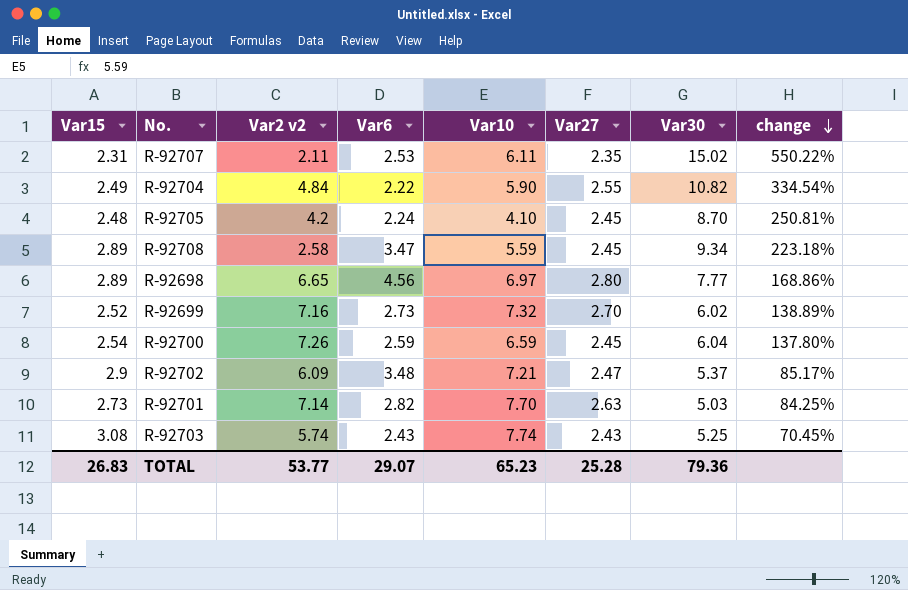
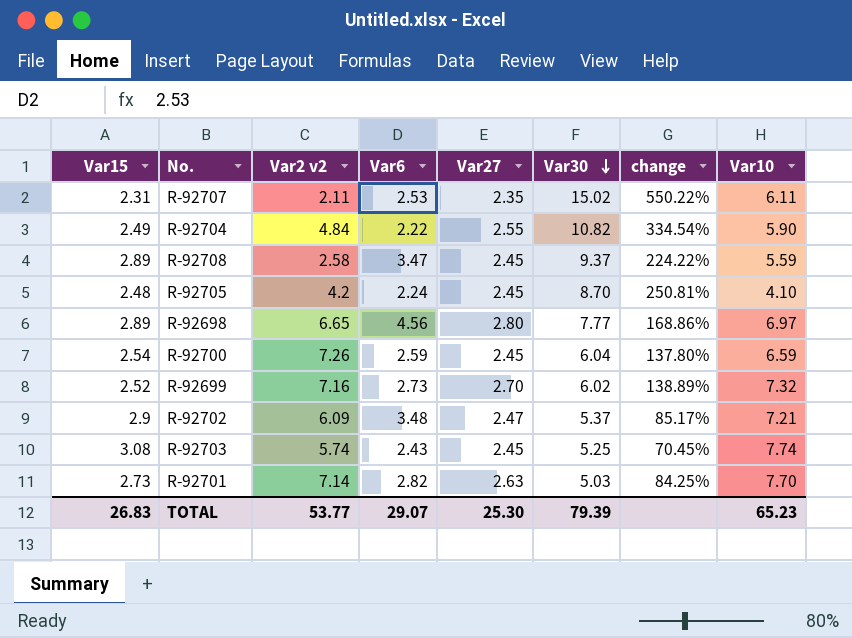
row order: change descending -> Var30 descending
column Var10 | position: 5 -> 8
R-92708 | Var30: 9.34 -> 9.37
R-92708 | change: 223.18% -> 224.22%
R-92703 | Var27: 2.43 -> 2.45
TOTAL | Var27: 25.28 -> 25.30
TOTAL | Var30: 79.36 -> 79.39

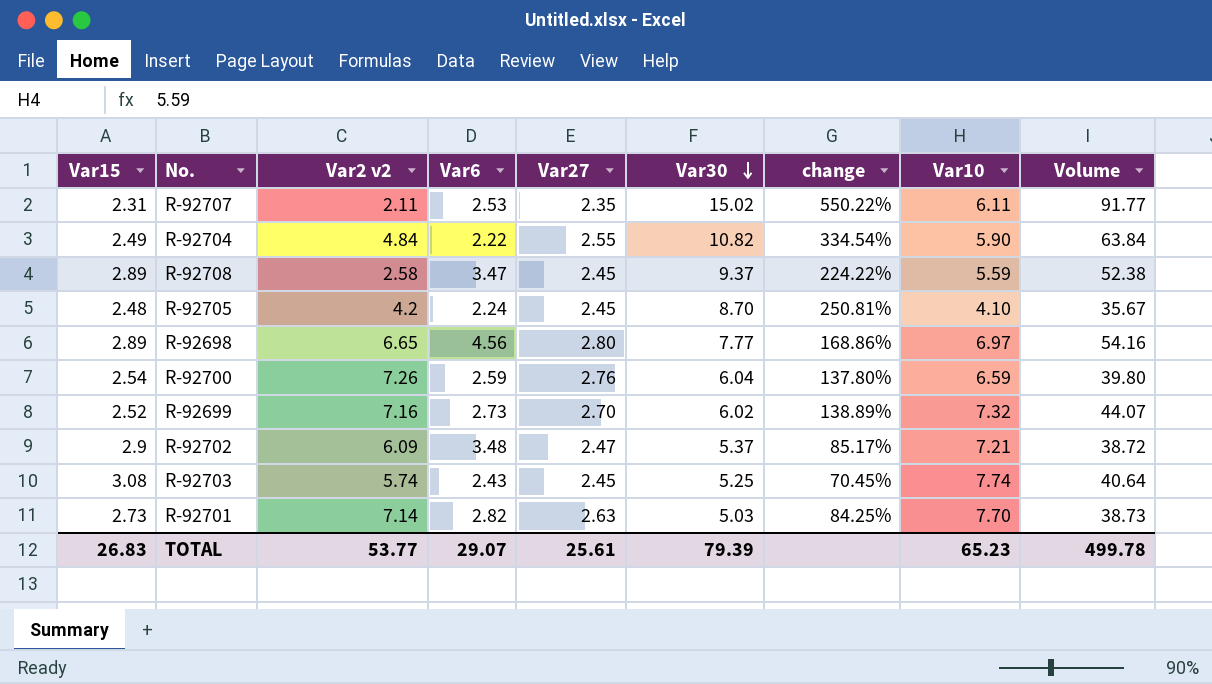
column Volume | formula: none -> [Var30] * [Var10]
R-92700 | Var27: 2.45 -> 2.76
TOTAL | Var27: 25.30 -> 25.61

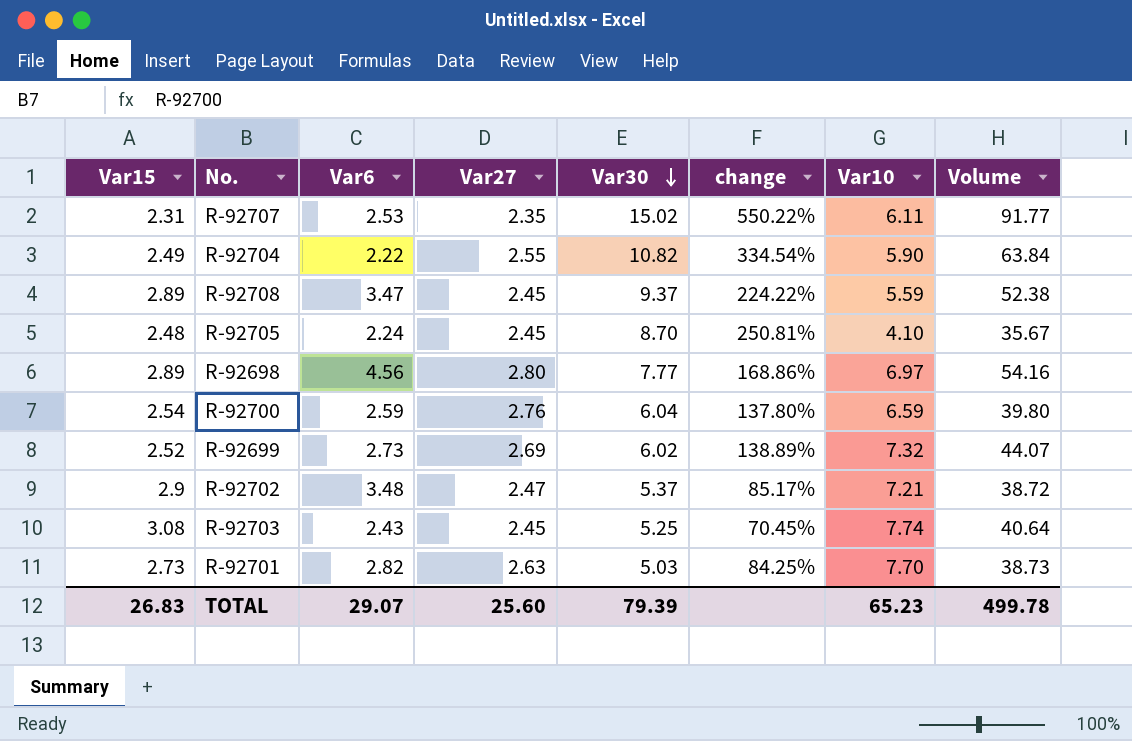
column Var2 v2 | position: 3 -> none
R-92699 | Var27: 2.70 -> 2.69
TOTAL | Var27: 25.61 -> 25.60

